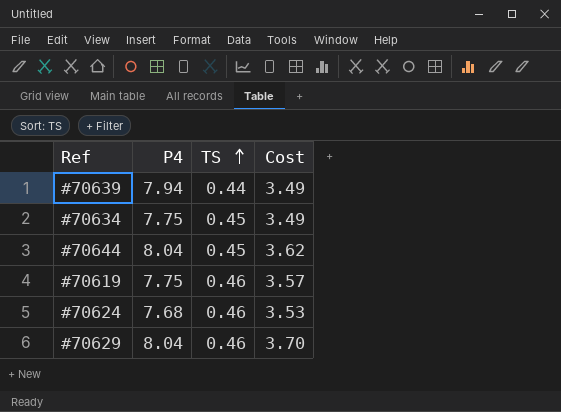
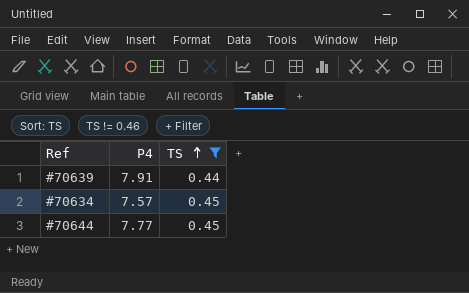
filter: none -> TS != 0.46
column Cost | formula: [P4] * [TS] -> none
#70639 | P4: 7.94 -> 7.91
#70634 | P4: 7.75 -> 7.57
#70644 | P4: 8.04 -> 7.77

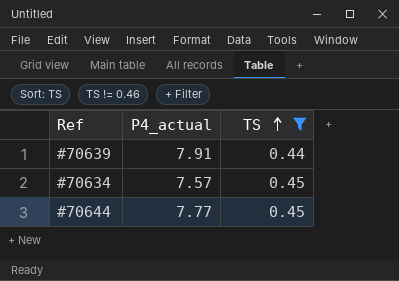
column name: P4 -> P4_actual

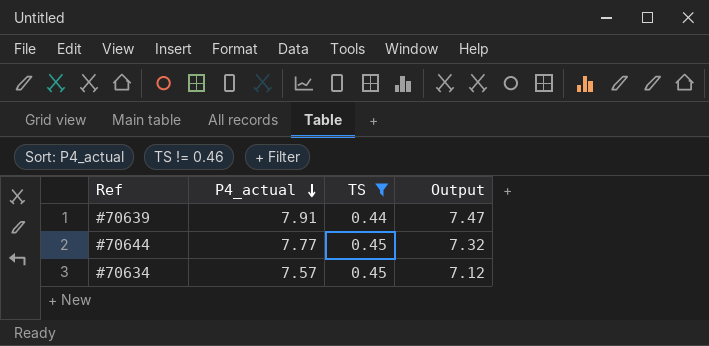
row order: TS ascending -> P4_actual descending
column Output | formula: none -> [P4_actual] - [TS]

